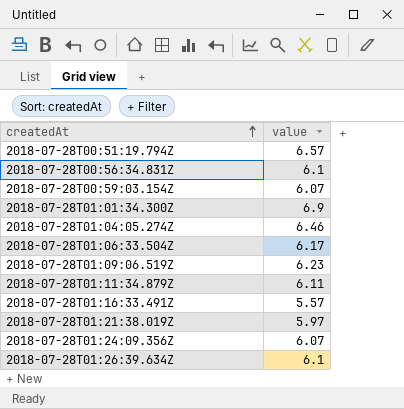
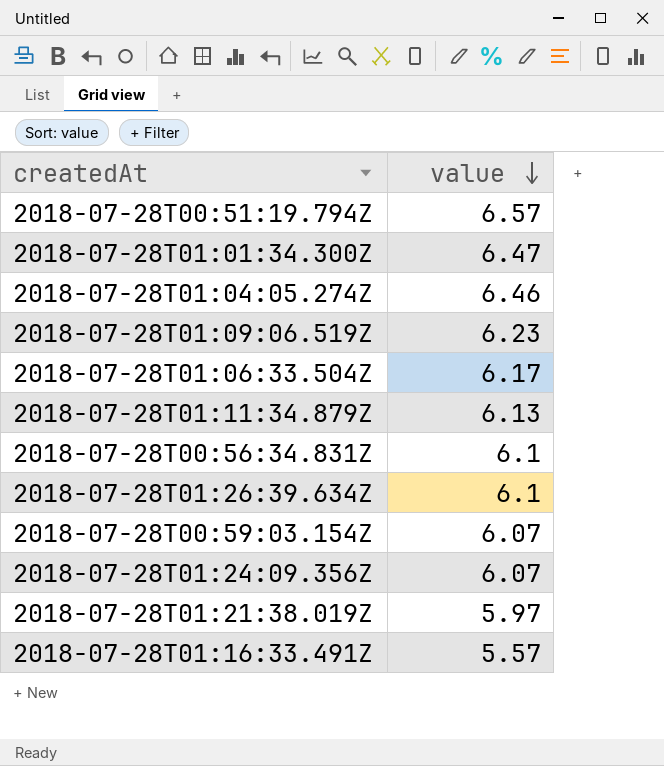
row order: createdAt ascending -> value descending
2018-07-28T01:01:34.300Z | value: 6.9 -> 6.47
2018-07-28T01:11:34.879Z | value: 6.11 -> 6.13

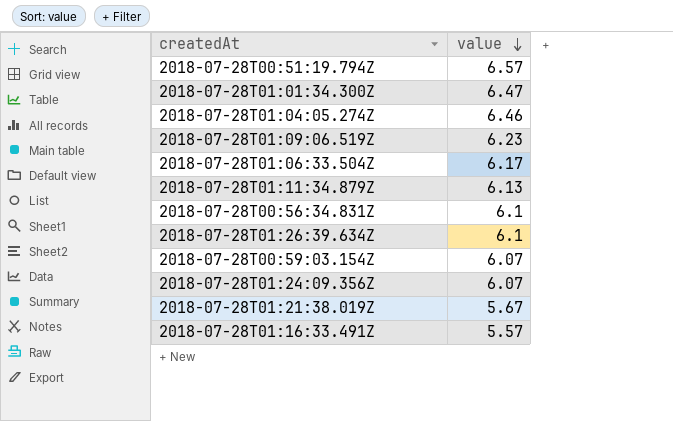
2018-07-28T01:21:38.019Z | value: 5.97 -> 5.67

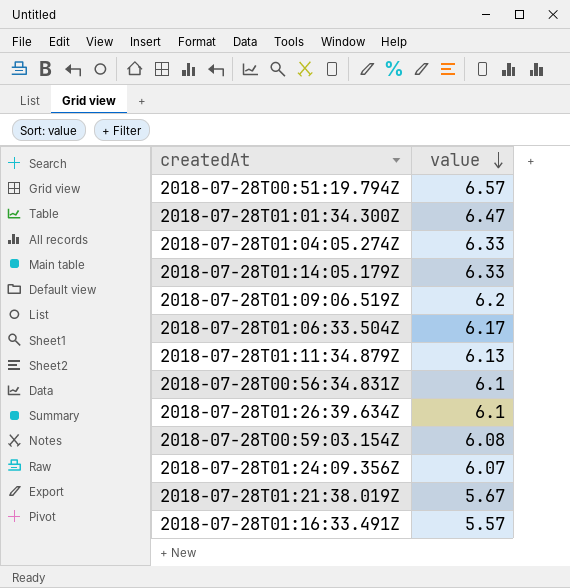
2018-07-28T01:04:05.274Z | value: 6.46 -> 6.33
row 2018-07-28T01:14:05.179Z: none -> 6.33
2018-07-28T01:09:06.519Z | value: 6.23 -> 6.2
2018-07-28T00:59:03.154Z | value: 6.07 -> 6.08

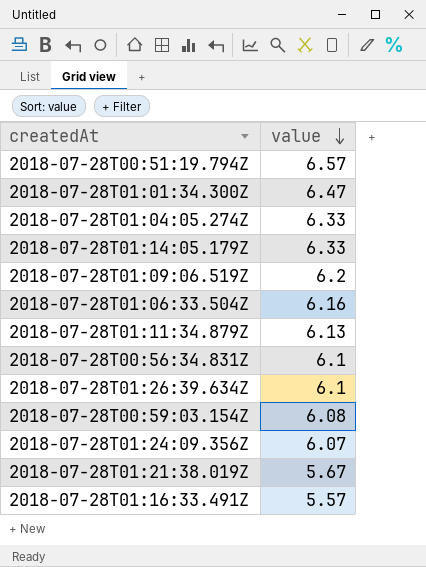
2018-07-28T01:06:33.504Z | value: 6.17 -> 6.16

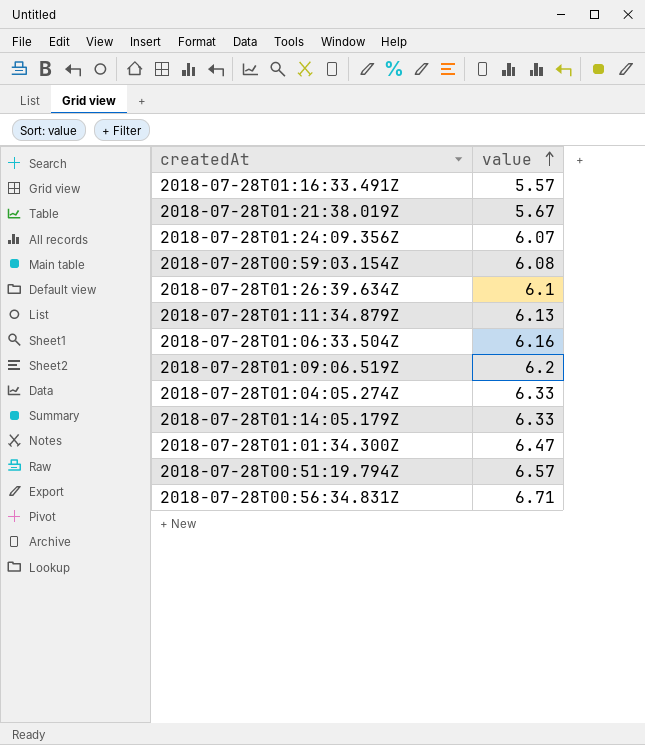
row order: value descending -> value ascending
2018-07-28T00:56:34.831Z | value: 6.1 -> 6.71

